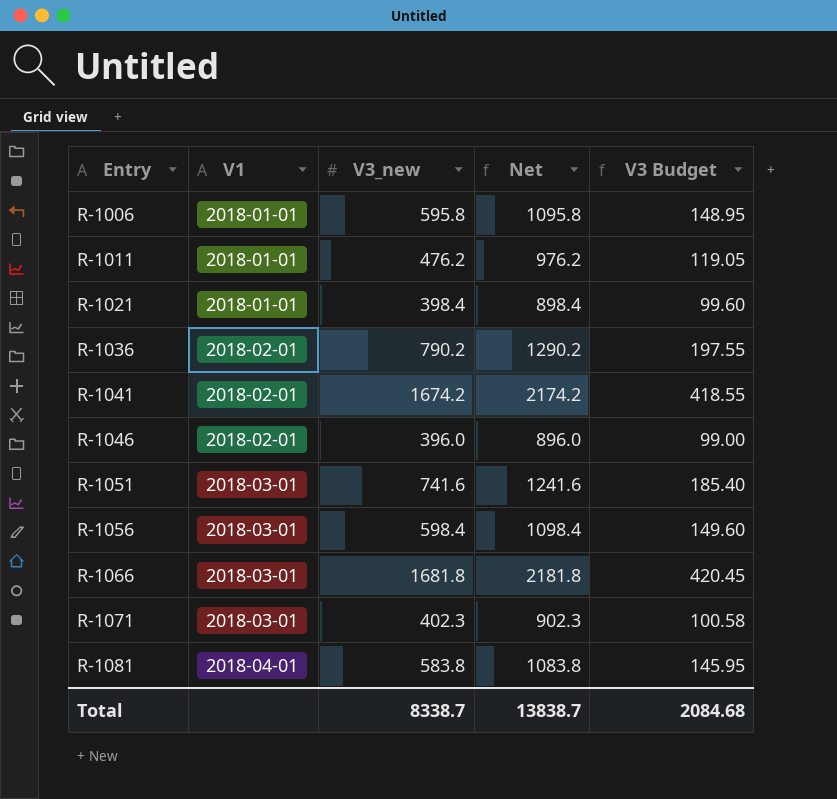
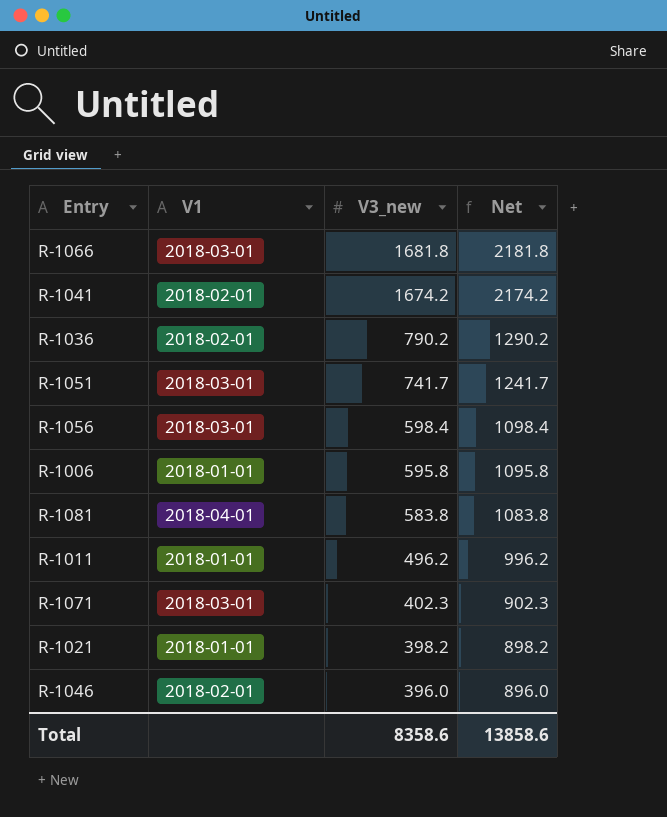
row order: Entry ascending -> V3_new descending
column V3 Budget | formula: [V3_new] * 0.25 -> none
R-1051 | V3_new: 741.6 -> 741.7
R-1051 | Net: 1241.6 -> 1241.7
R-1011 | V3_new: 476.2 -> 496.2
R-1011 | Net: 976.2 -> 996.2
R-1021 | V3_new: 398.4 -> 398.2
R-1021 | Net: 898.4 -> 898.2
Total | V3_new: 8338.7 -> 8358.6
Total | Net: 13838.7 -> 13858.6

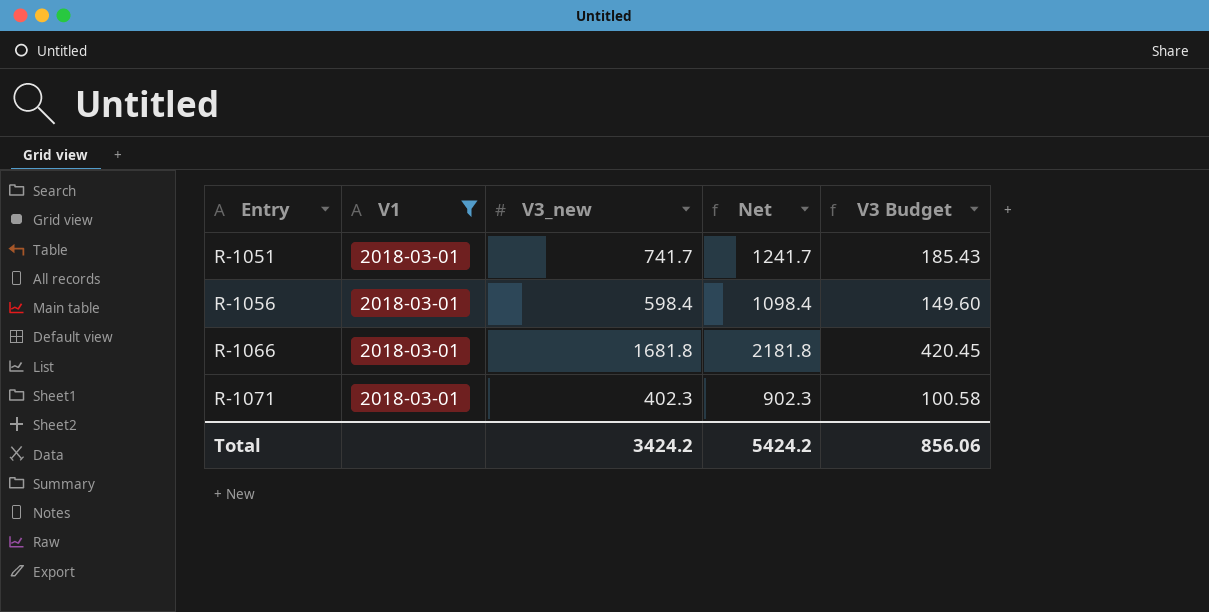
filter: none -> V1 = 2018-03-01
row order: V3_new descending -> Entry ascending
column V3 Budget | formula: none -> [V3_new] * 0.25
Total | V3_new: 8358.6 -> 3424.2
Total | Net: 13858.6 -> 5424.2

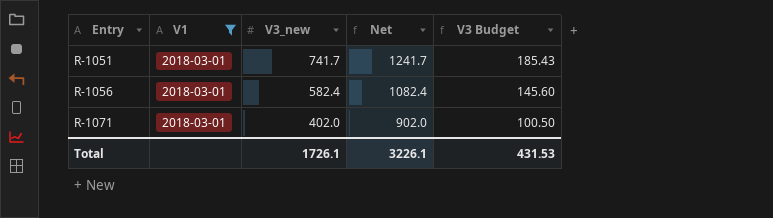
row R-1066: 2018-03-01 | 1681.8 | 2181.8 | 420.45 -> none
R-1056 | V3_new: 598.4 -> 582.4
R-1056 | Net: 1098.4 -> 1082.4
R-1056 | V3 Budget: 149.60 -> 145.60
R-1071 | V3_new: 402.3 -> 402.0
R-1071 | Net: 902.3 -> 902.0
R-1071 | V3 Budget: 100.58 -> 100.50
Total | V3_new: 3424.2 -> 1726.1
Total | Net: 5424.2 -> 3226.1
Total | V3 Budget: 856.06 -> 431.53

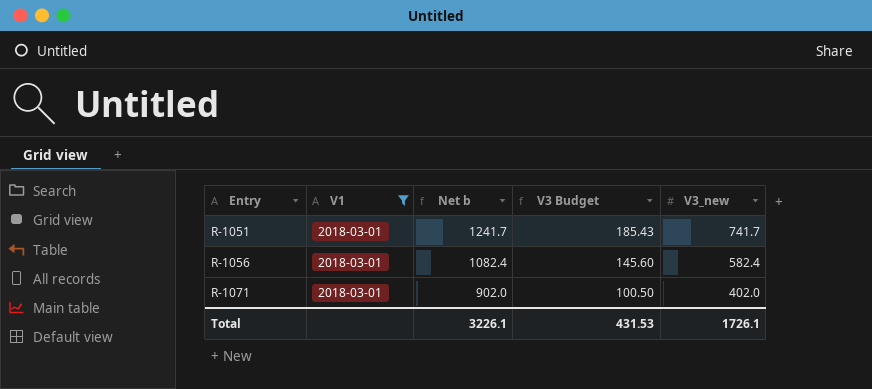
column name: Net -> Net b
column V3_new | position: 3 -> 5

